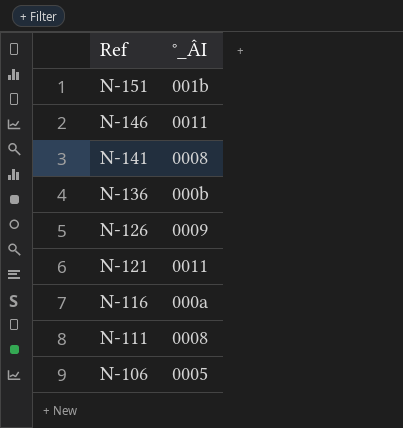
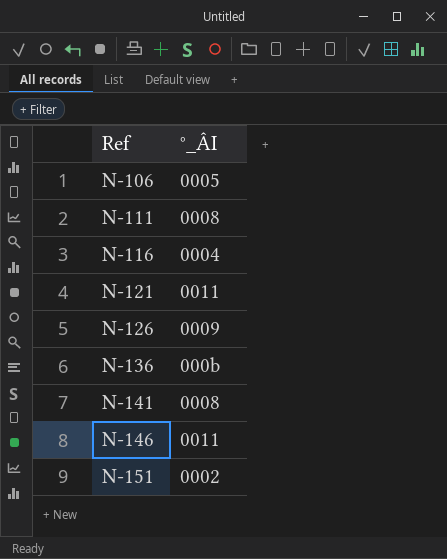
row order: Ref descending -> Ref ascending
N-116 | °_ÂI: 000a -> 0004
N-151 | °_ÂI: 001b -> 0002

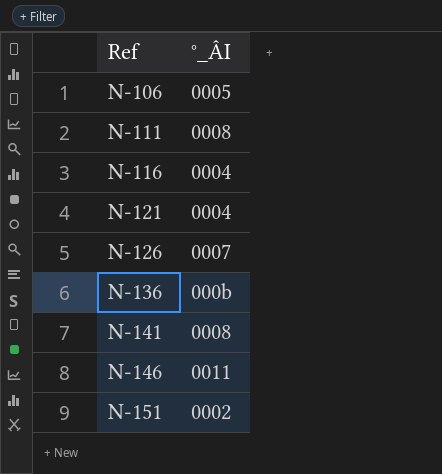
N-121 | °_ÂI: 0011 -> 0004
N-126 | °_ÂI: 0009 -> 0007

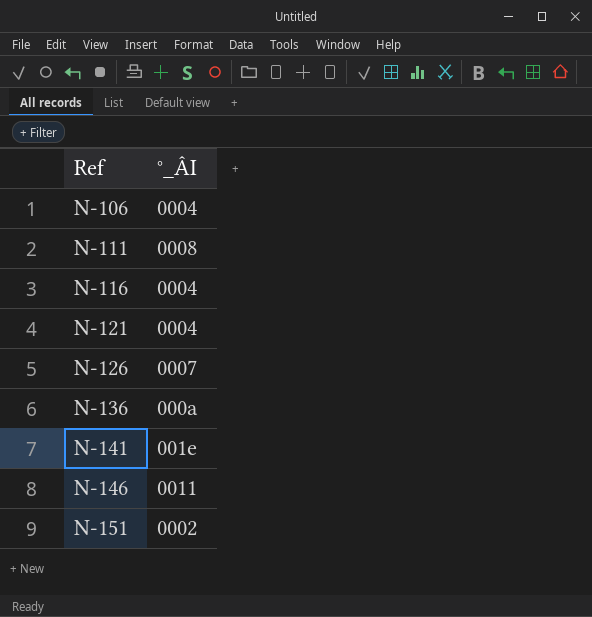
N-106 | °_ÂI: 0005 -> 0004
N-136 | °_ÂI: 000b -> 000a
N-141 | °_ÂI: 0008 -> 001e

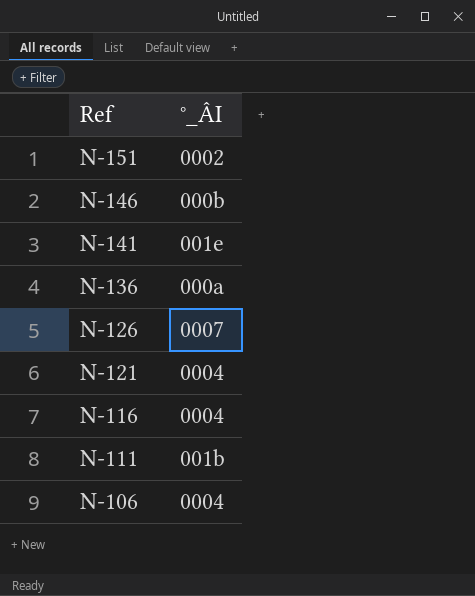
row order: Ref ascending -> Ref descending
N-146 | °_ÂI: 0011 -> 000b
N-111 | °_ÂI: 0008 -> 001b

